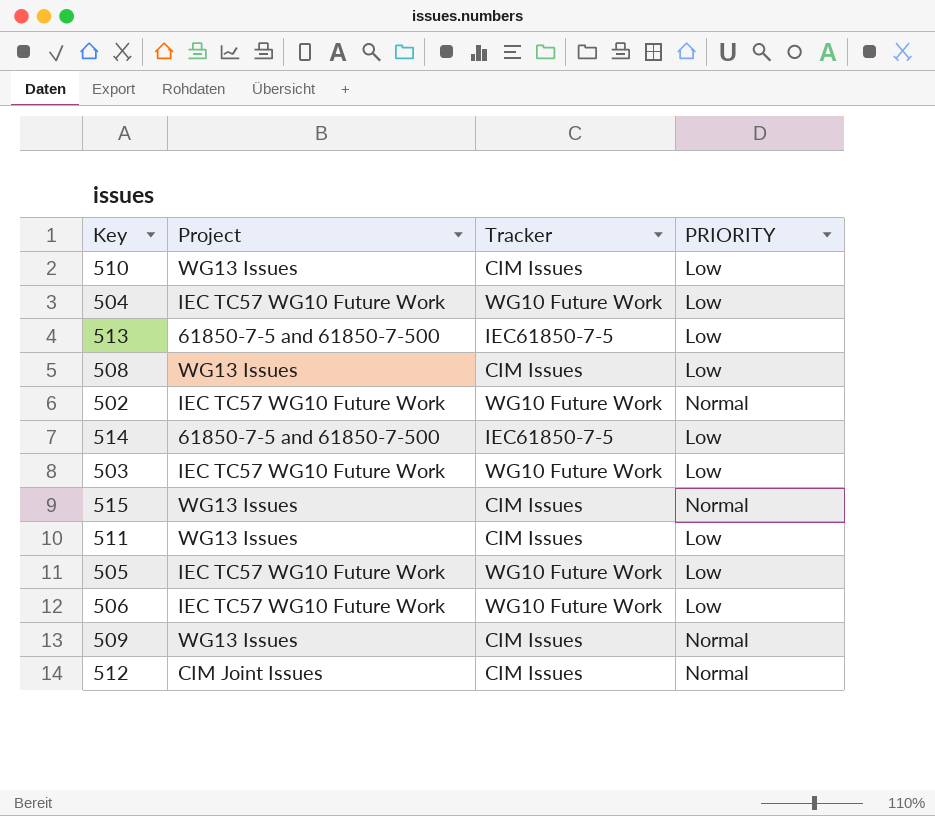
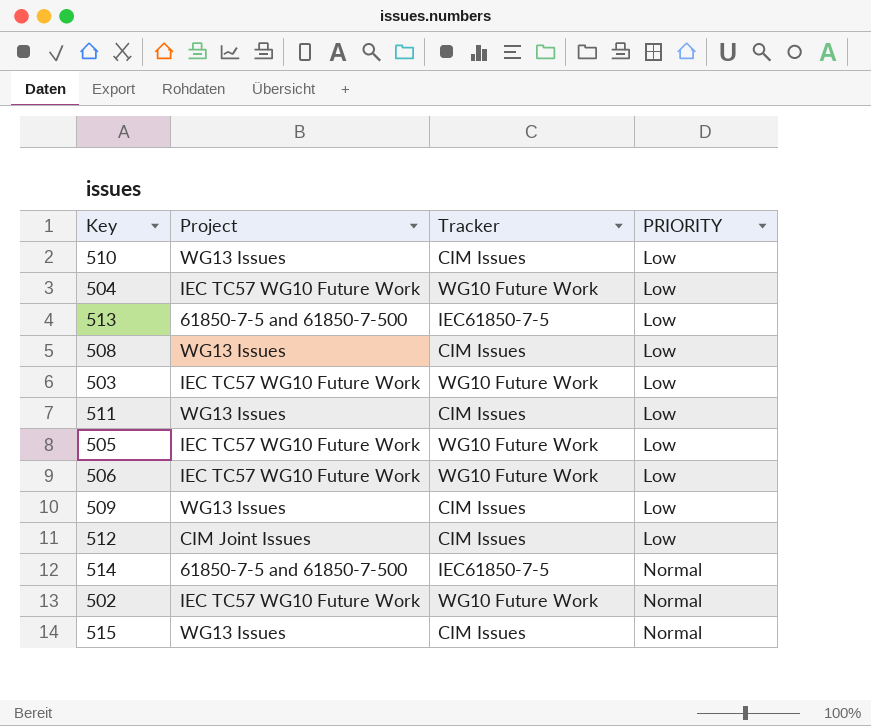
row order: none -> PRIORITY ascending
509 | PRIORITY: Normal -> Low
512 | PRIORITY: Normal -> Low
514 | PRIORITY: Low -> Normal

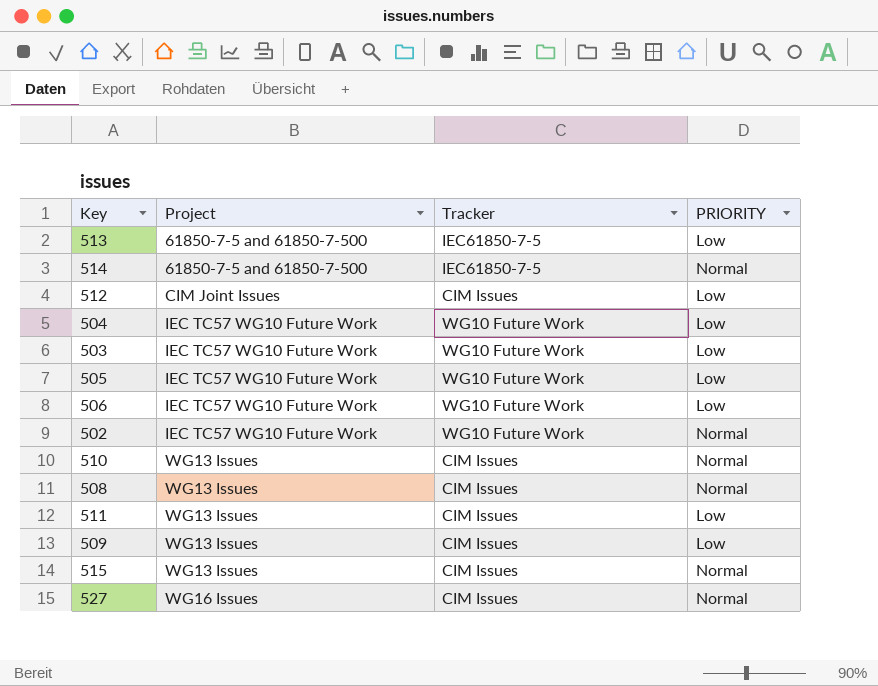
row order: PRIORITY ascending -> Project ascending
510 | PRIORITY: Low -> Normal
508 | PRIORITY: Low -> Normal
row 527: none -> WG16 Issues | CIM Issues | Normal

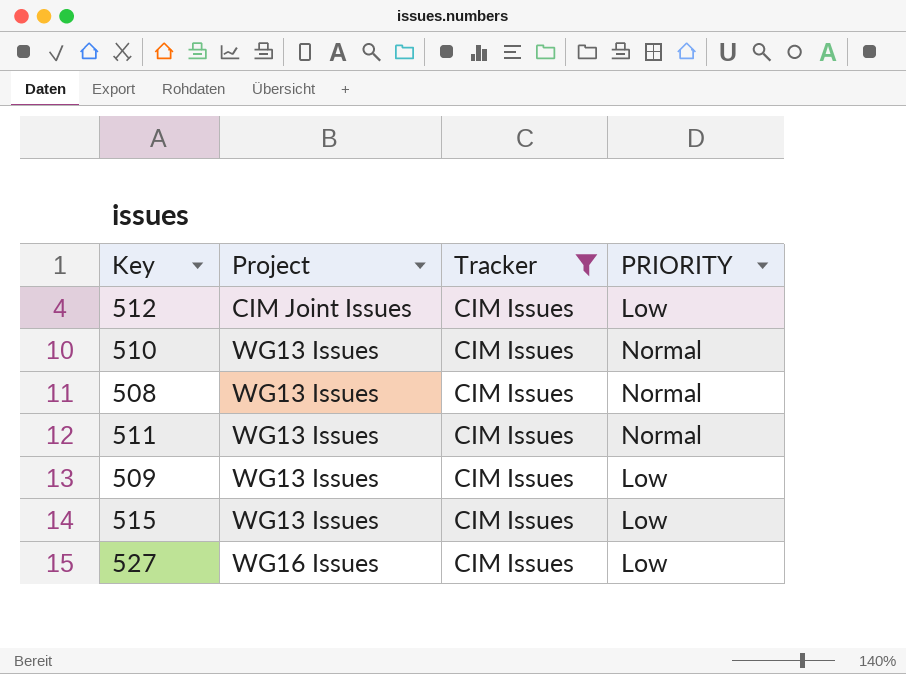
filter: none -> Tracker = CIM Issues
511 | PRIORITY: Low -> Normal
515 | PRIORITY: Normal -> Low
527 | PRIORITY: Normal -> Low

